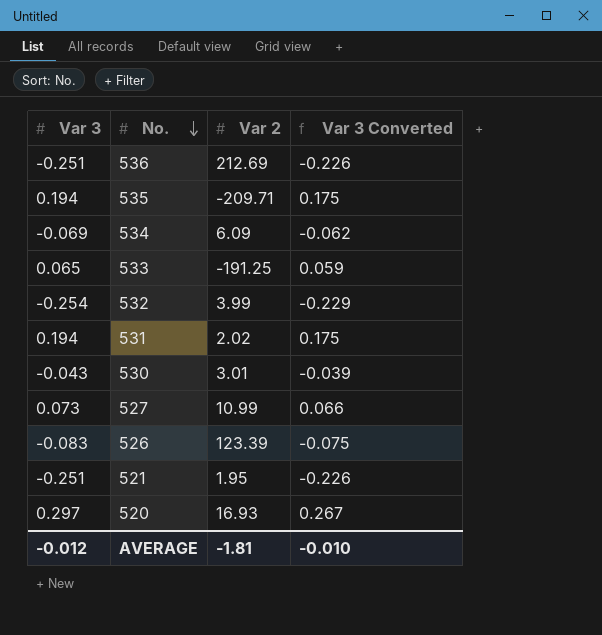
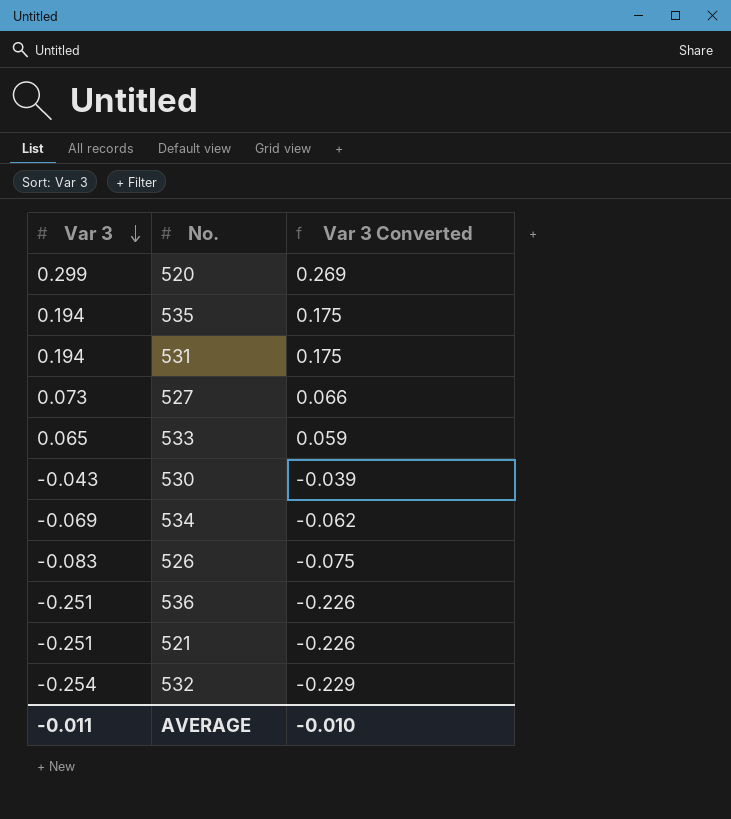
row order: No. descending -> Var 3 descending
column Var 2 | position: 3 -> none
520 | Var 3: 0.297 -> 0.299
520 | Var 3 Converted: 0.267 -> 0.269
AVERAGE | Var 3: -0.012 -> -0.011

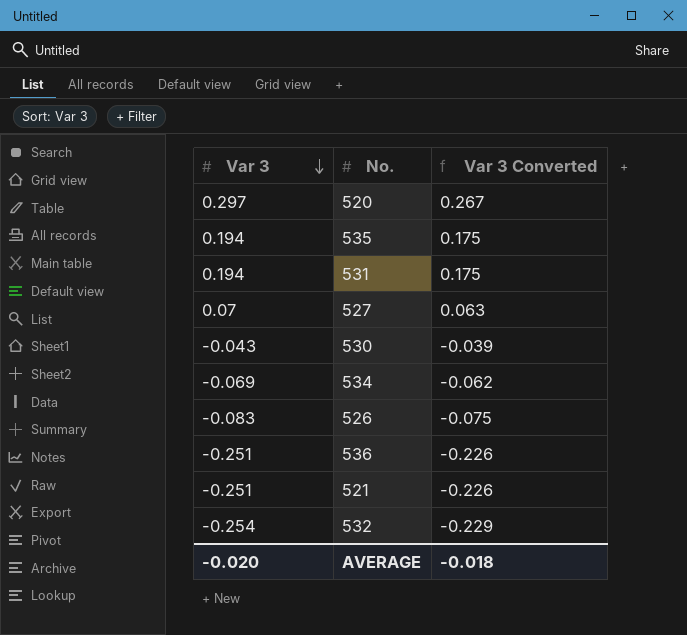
row 533: 0.065 | 0.059 -> none
520 | Var 3: 0.299 -> 0.297
520 | Var 3 Converted: 0.269 -> 0.267
527 | Var 3: 0.073 -> 0.07
527 | Var 3 Converted: 0.066 -> 0.063
AVERAGE | Var 3: -0.011 -> -0.020
AVERAGE | Var 3 Converted: -0.010 -> -0.018

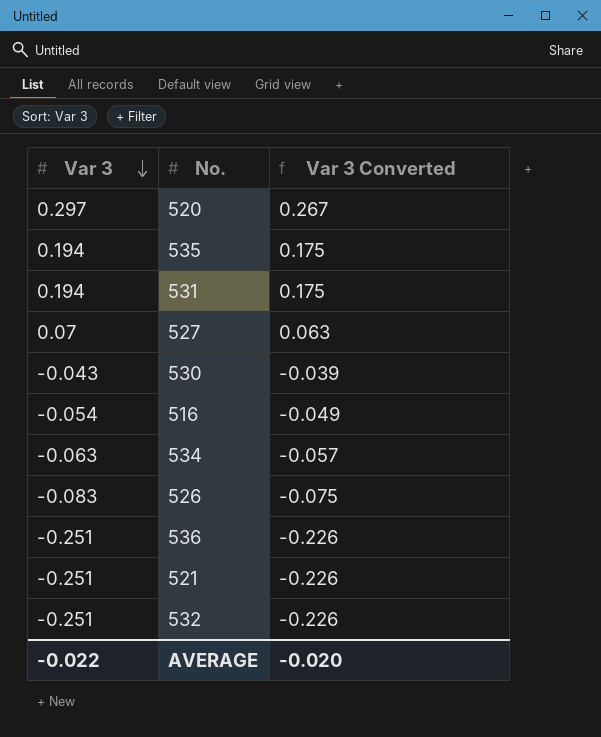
row 516: none -> -0.054 | -0.049
534 | Var 3: -0.069 -> -0.063
534 | Var 3 Converted: -0.062 -> -0.057
532 | Var 3: -0.254 -> -0.251
532 | Var 3 Converted: -0.229 -> -0.226
AVERAGE | Var 3: -0.020 -> -0.022
AVERAGE | Var 3 Converted: -0.018 -> -0.020

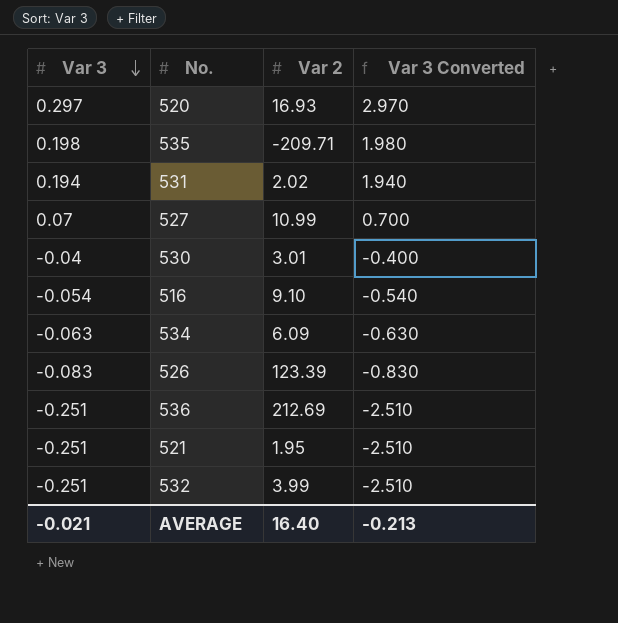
column Var 2 | position: none -> 3
column Var 3 Converted | formula: [Var 3] * 0.9 -> [Var 3] * 10
535 | Var 3: 0.194 -> 0.198
530 | Var 3: -0.043 -> -0.04
AVERAGE | Var 3: -0.022 -> -0.021
AVERAGE | Var 3 Converted: -0.020 -> -0.213

